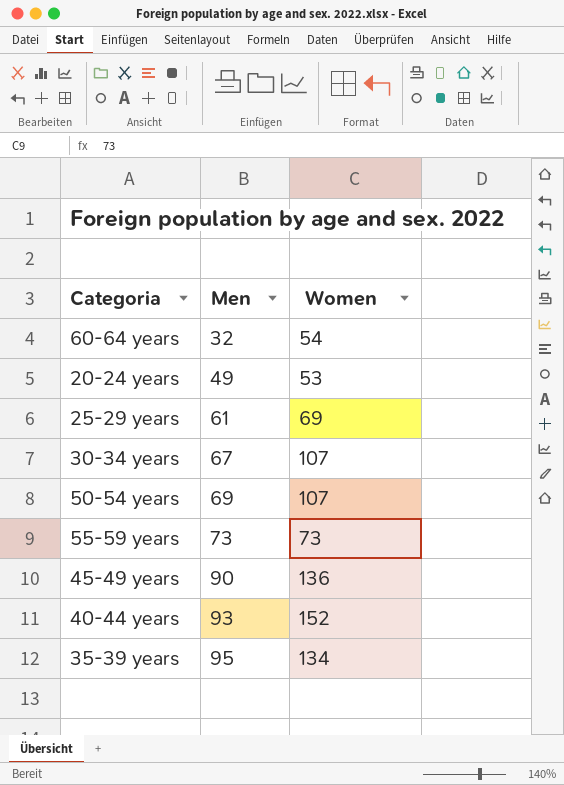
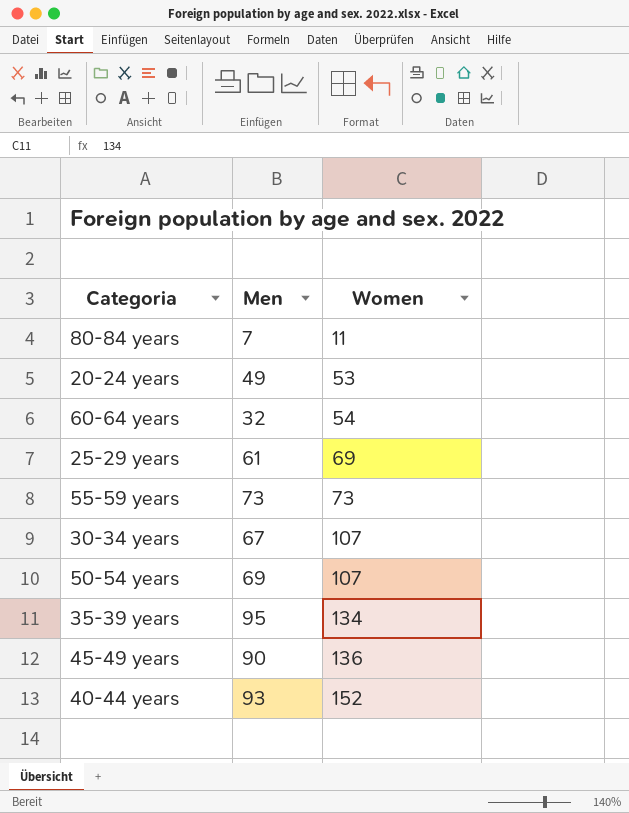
row order: Men ascending -> Women ascending
row 80-84 years: none -> 7 | 11

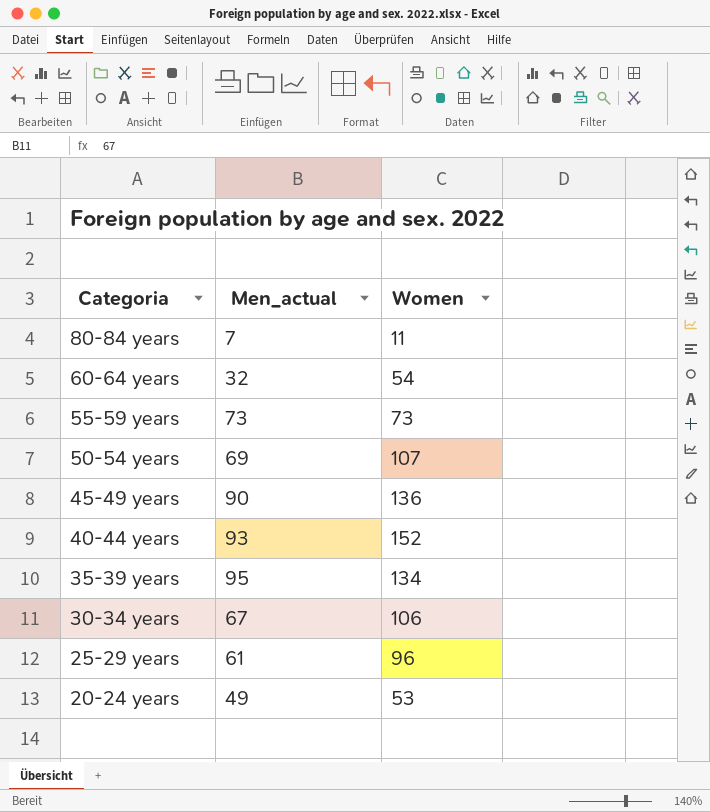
row order: Women ascending -> Categoria descending
column name: Men -> Men_actual
30-34 years | Women: 107 -> 106
25-29 years | Women: 69 -> 96

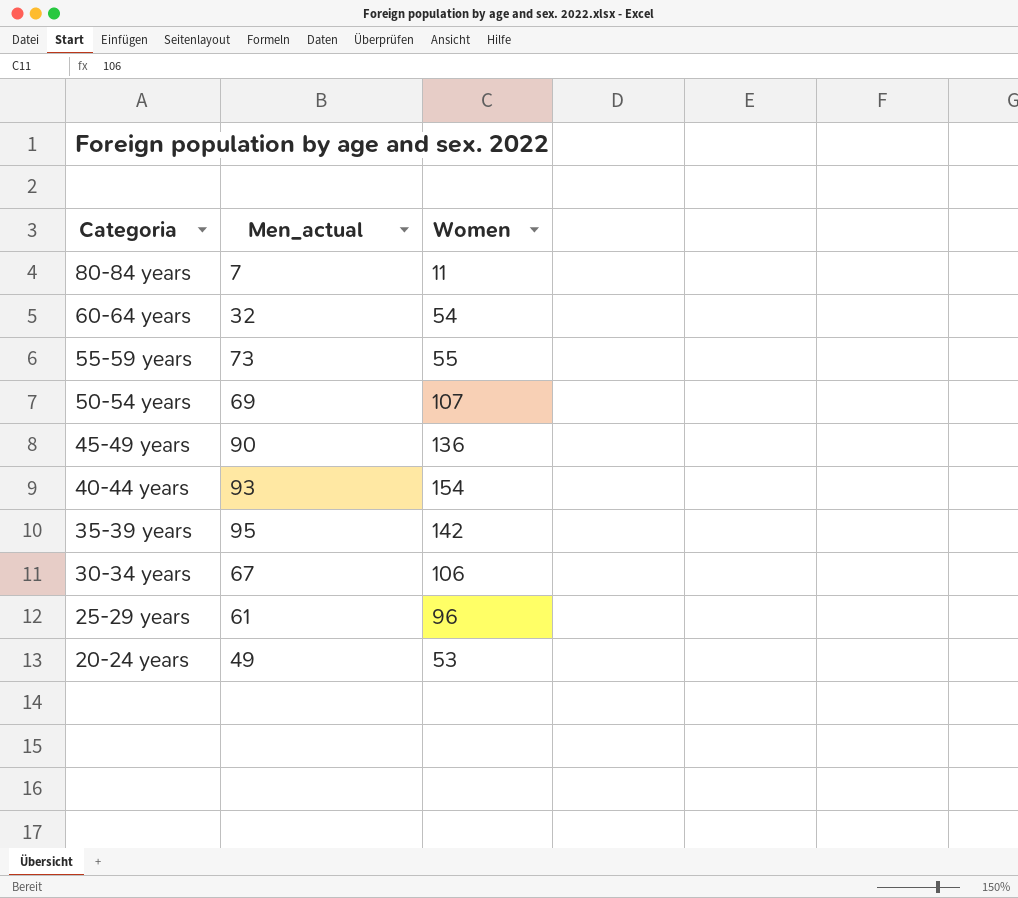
55-59 years | Women: 73 -> 55
40-44 years | Women: 152 -> 154
35-39 years | Women: 134 -> 142

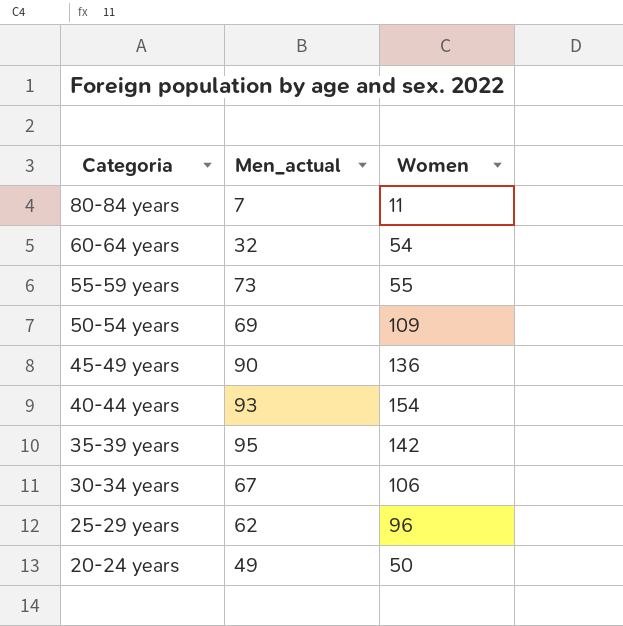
50-54 years | Women: 107 -> 109
25-29 years | Men_actual: 61 -> 62
20-24 years | Women: 53 -> 50

